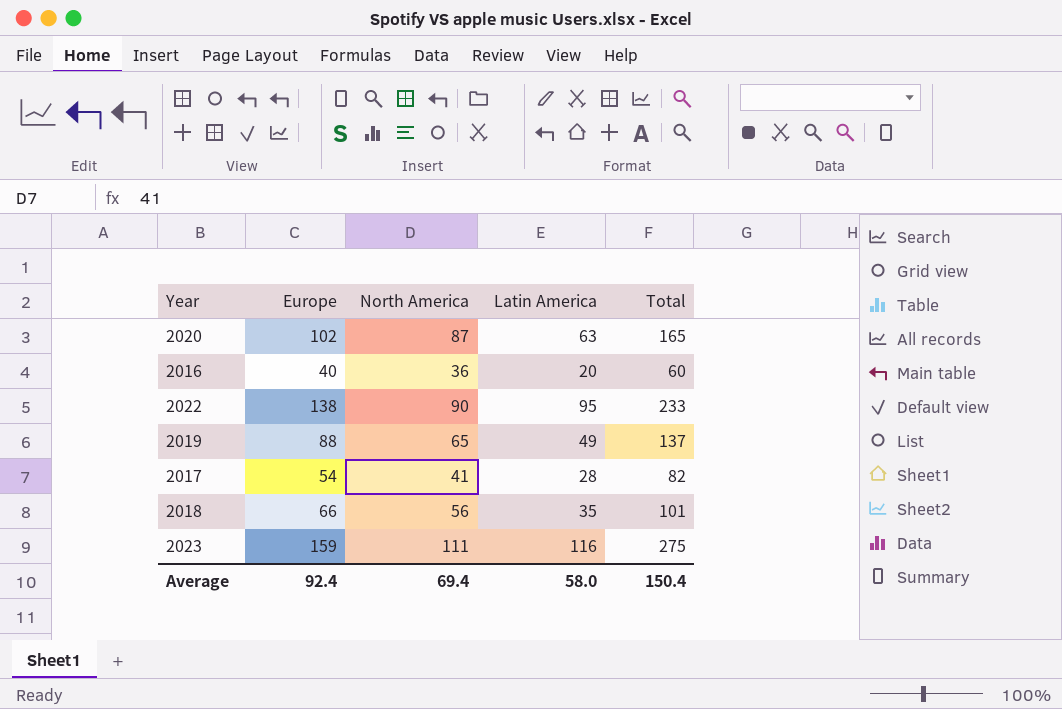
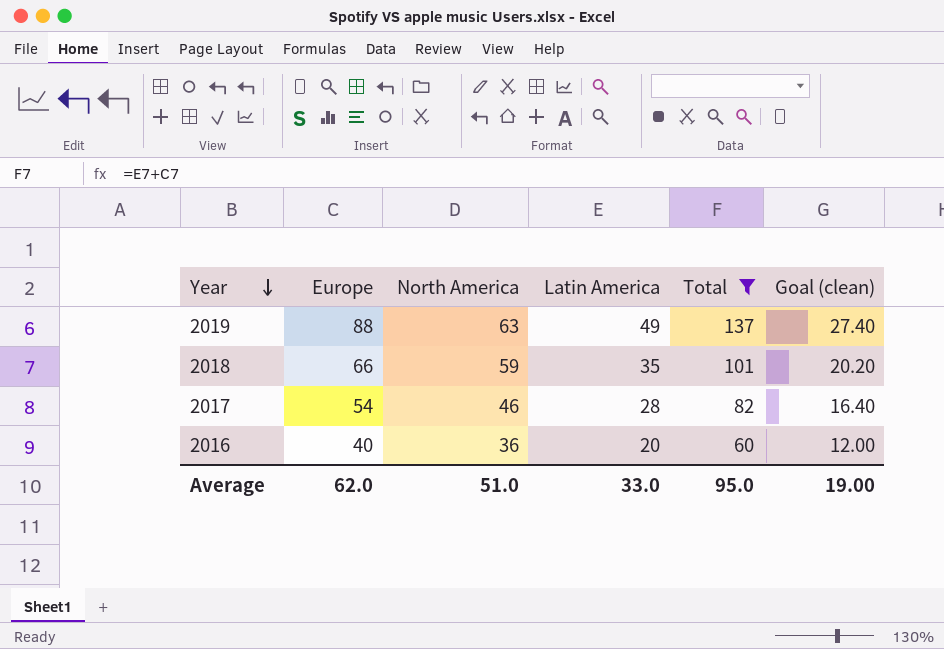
filter: none -> Total <= 137
row order: none -> Year descending
column Goal (clean) | formula: none -> [Total] * 0.2
2019 | North America: 65 -> 63
2018 | North America: 56 -> 59
2017 | North America: 41 -> 46
Average | Europe: 92.4 -> 62.0
Average | North America: 69.4 -> 51.0
Average | Latin America: 58.0 -> 33.0
Average | Total: 150.4 -> 95.0

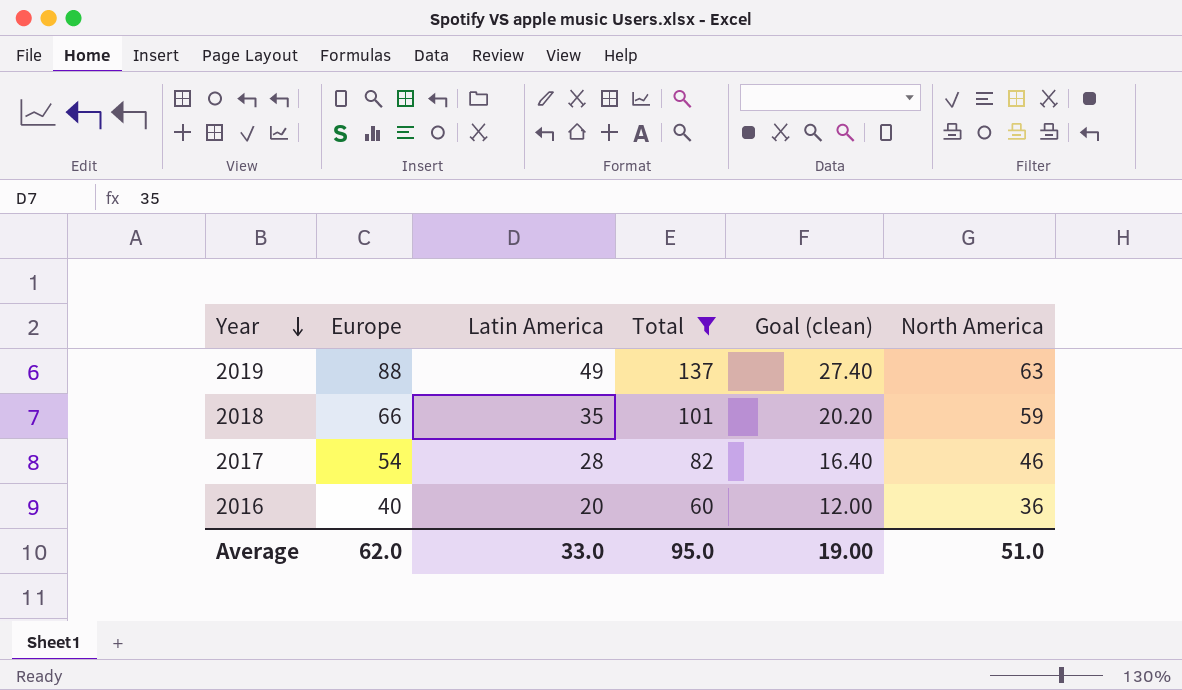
column North America | position: 3 -> 6

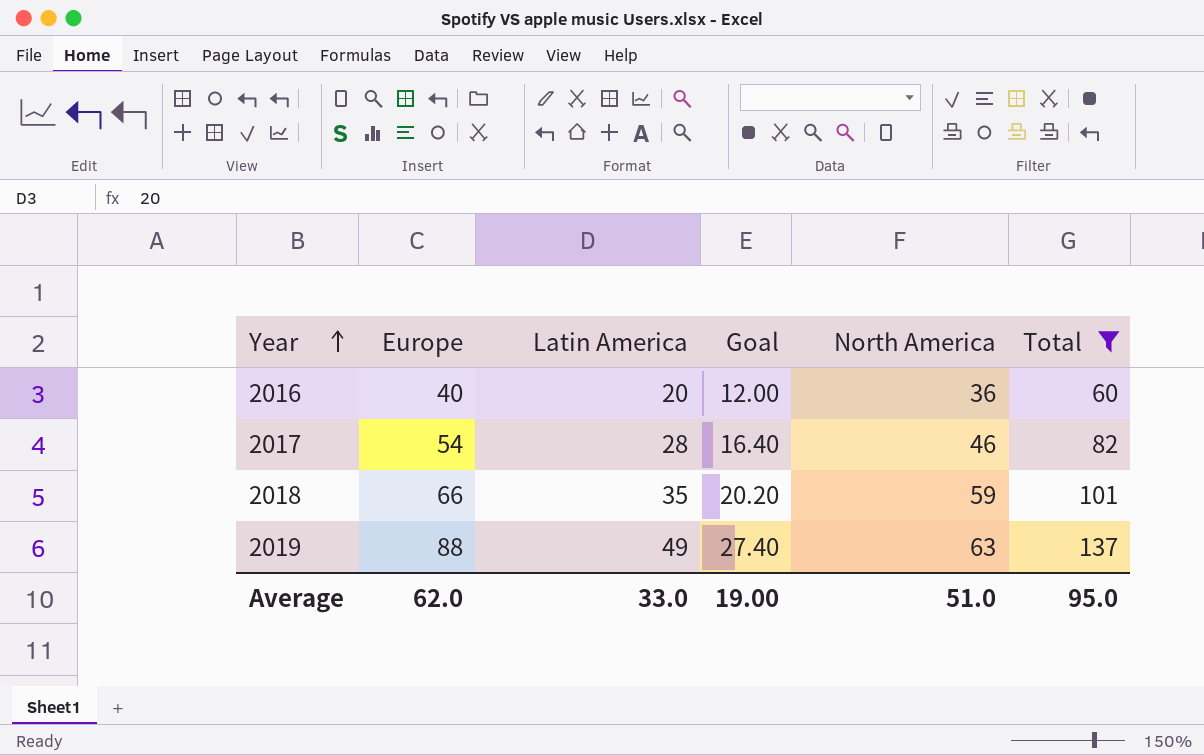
row order: Year descending -> Year ascending
column name: Goal (clean) -> Goal
column Total | position: 4 -> 6

